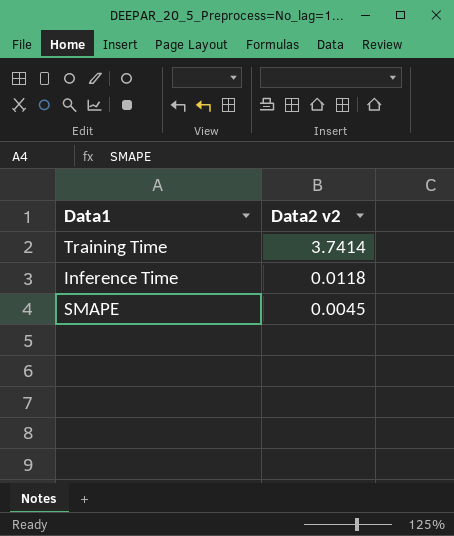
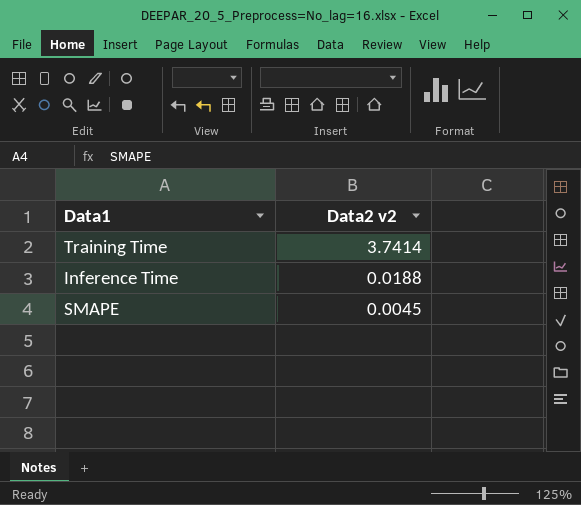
Inference Time | Data2 v2: 0.0118 -> 0.0188

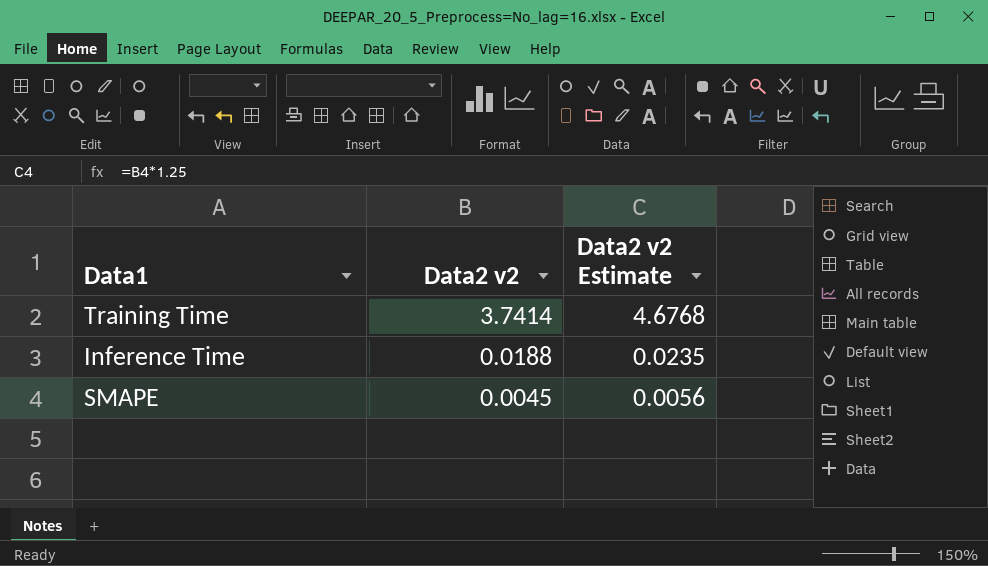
column Data2 v2 Estimate | formula: none -> [Data2 v2] * 1.25

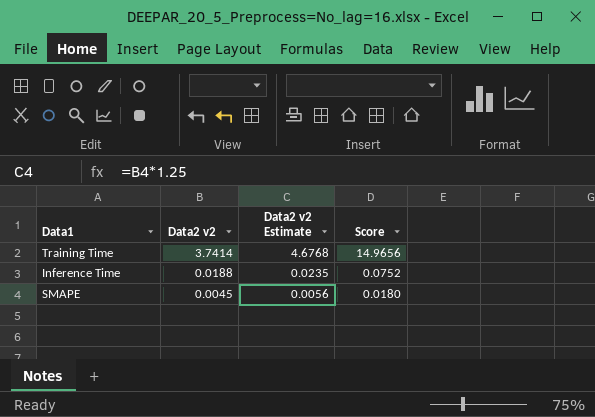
column Score | formula: none -> [Data2 v2] * 4

